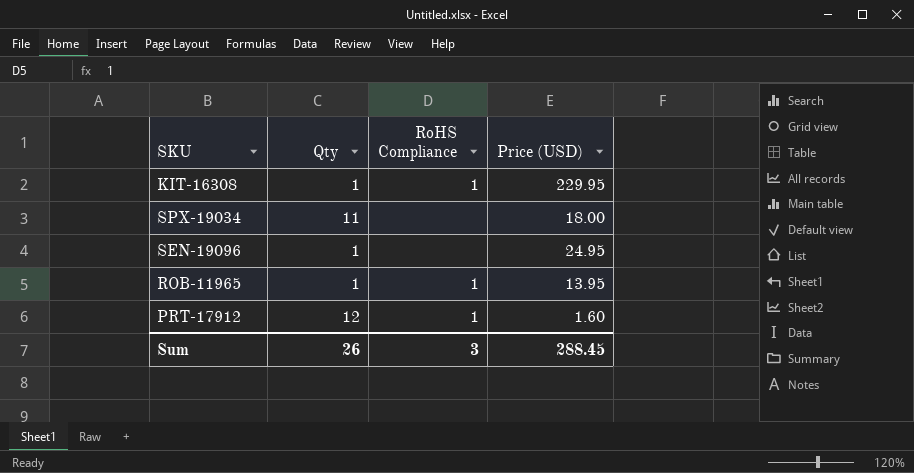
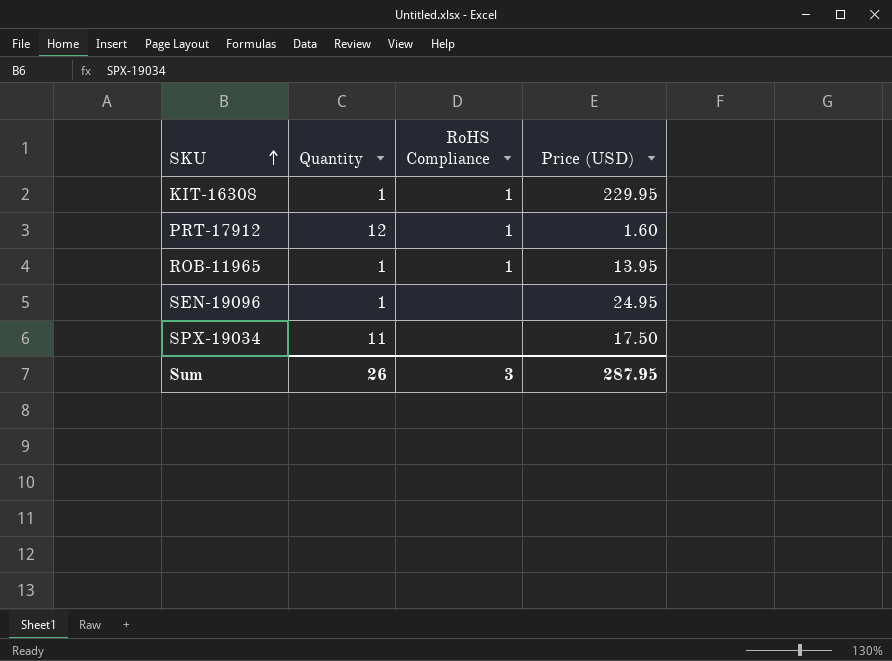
row order: none -> SKU ascending
column name: Qty -> Quantity
SPX-19034 | Price (USD): 18.00 -> 17.50
Sum | Price (USD): 288.45 -> 287.95

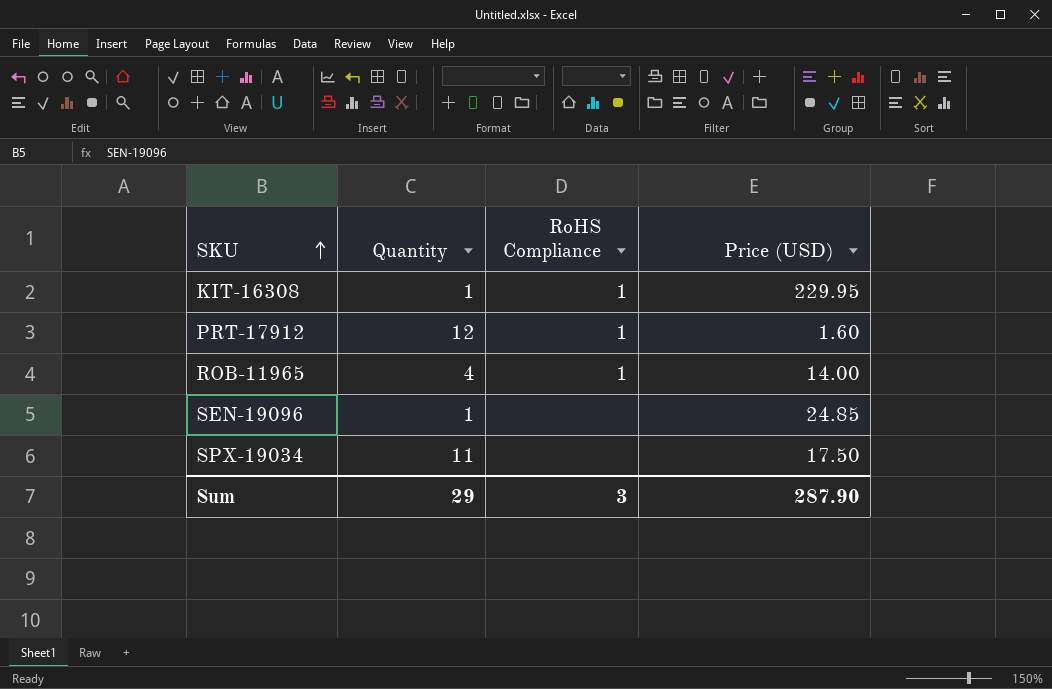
ROB-11965 | Quantity: 1 -> 4
ROB-11965 | Price (USD): 13.95 -> 14.00
SEN-19096 | Price (USD): 24.95 -> 24.85
Sum | Quantity: 26 -> 29
Sum | Price (USD): 287.95 -> 287.90

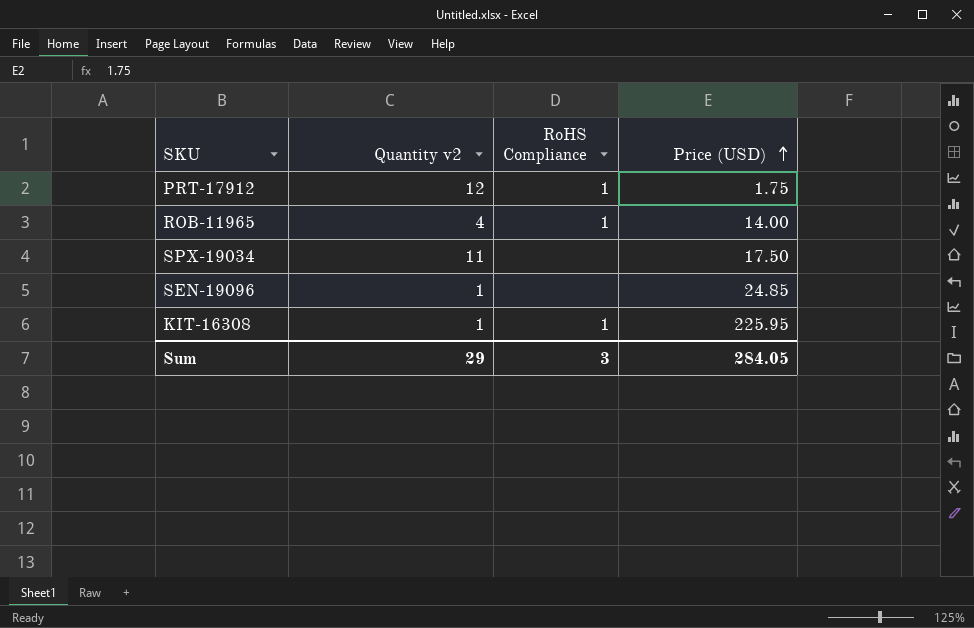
row order: SKU ascending -> Price (USD) ascending
column name: Quantity -> Quantity v2
PRT-17912 | Price (USD): 1.60 -> 1.75
KIT-16308 | Price (USD): 229.95 -> 225.95
Sum | Price (USD): 287.90 -> 284.05

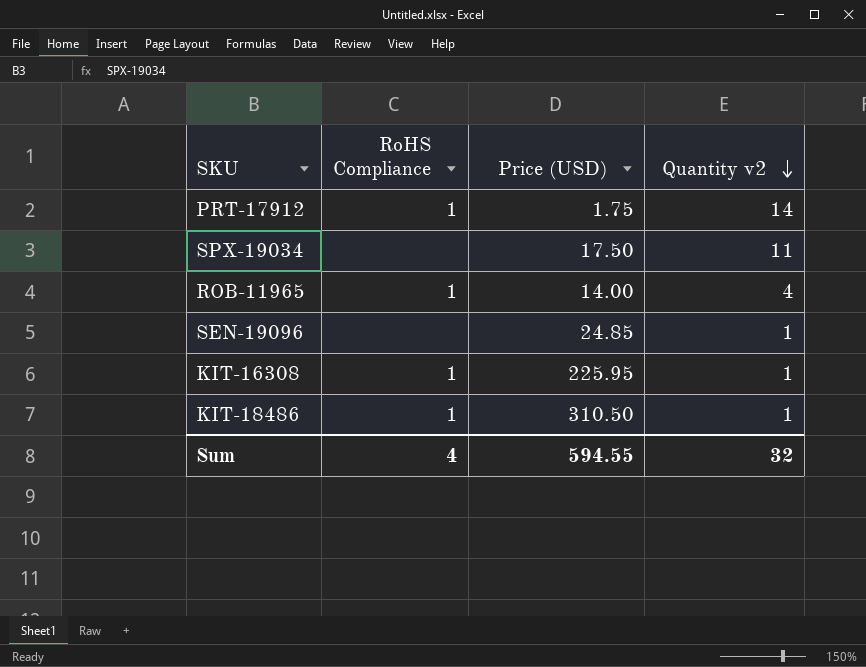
row order: Price (USD) ascending -> Quantity v2 descending
column Quantity v2 | position: 2 -> 4
PRT-17912 | Quantity v2: 12 -> 14
row KIT-18486: none -> 1 | 310.50 | 1
Sum | RoHS Compliance: 3 -> 4
Sum | Price (USD): 284.05 -> 594.55
Sum | Quantity v2: 29 -> 32

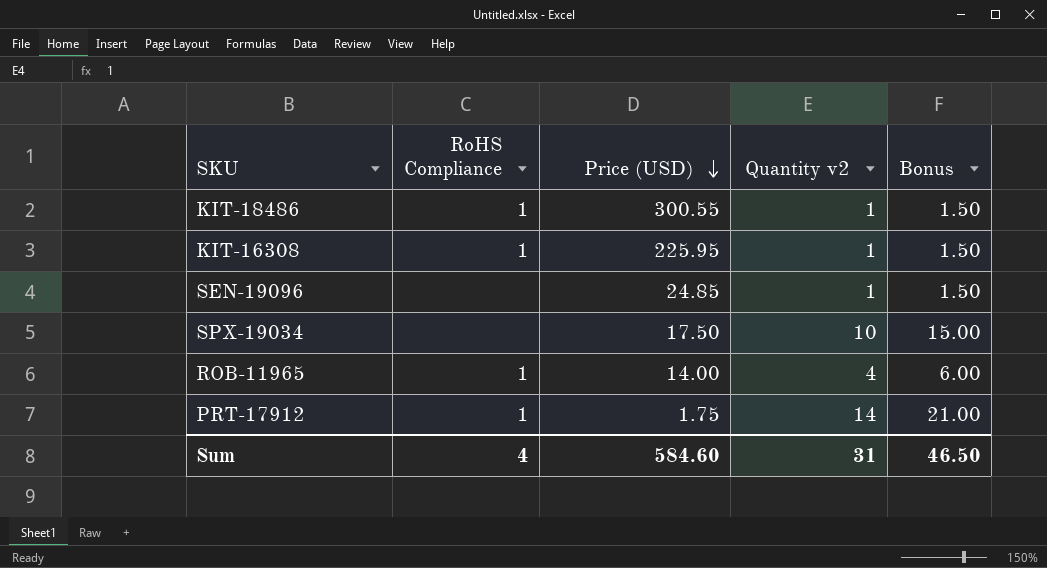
row order: Quantity v2 descending -> Price (USD) descending
column Bonus | formula: none -> [Quantity v2] * 1.5
KIT-18486 | Price (USD): 310.50 -> 300.55
SPX-19034 | Quantity v2: 11 -> 10
Sum | Price (USD): 594.55 -> 584.60
Sum | Quantity v2: 32 -> 31

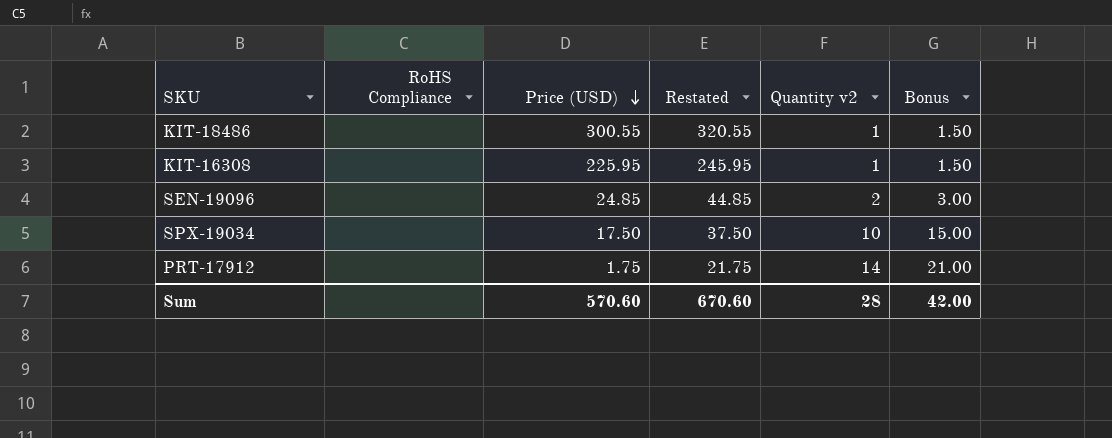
column Restated | formula: none -> [Price (USD)] + 20
row ROB-11965: 1 | 14.00 | 4 | 6.00 -> none
KIT-18486 | RoHS Compliance: 1 -> none
KIT-16308 | RoHS Compliance: 1 -> none
SEN-19096 | Quantity v2: 1 -> 2
SEN-19096 | Bonus: 1.50 -> 3.00
PRT-17912 | RoHS Compliance: 1 -> none
Sum | RoHS Compliance: 4 -> none
Sum | Price (USD): 584.60 -> 570.60
Sum | Quantity v2: 31 -> 28
Sum | Bonus: 46.50 -> 42.00

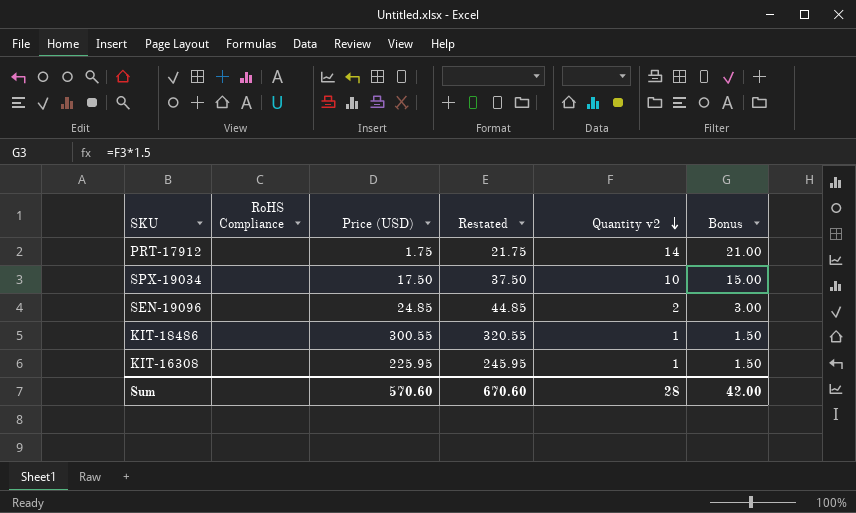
row order: Price (USD) descending -> Quantity v2 descending

